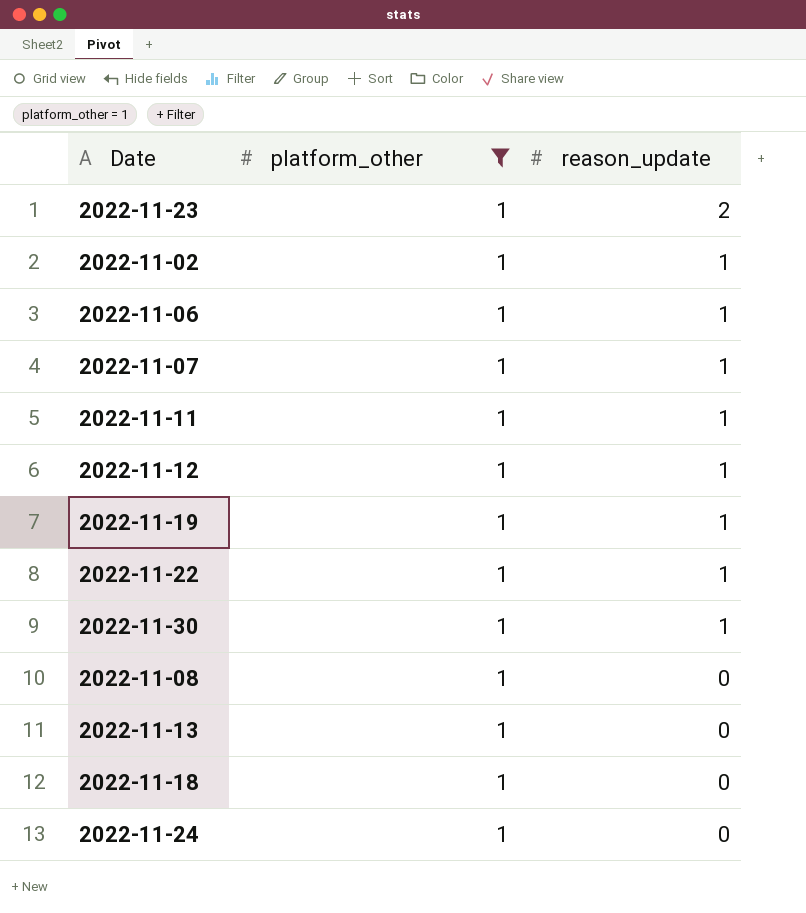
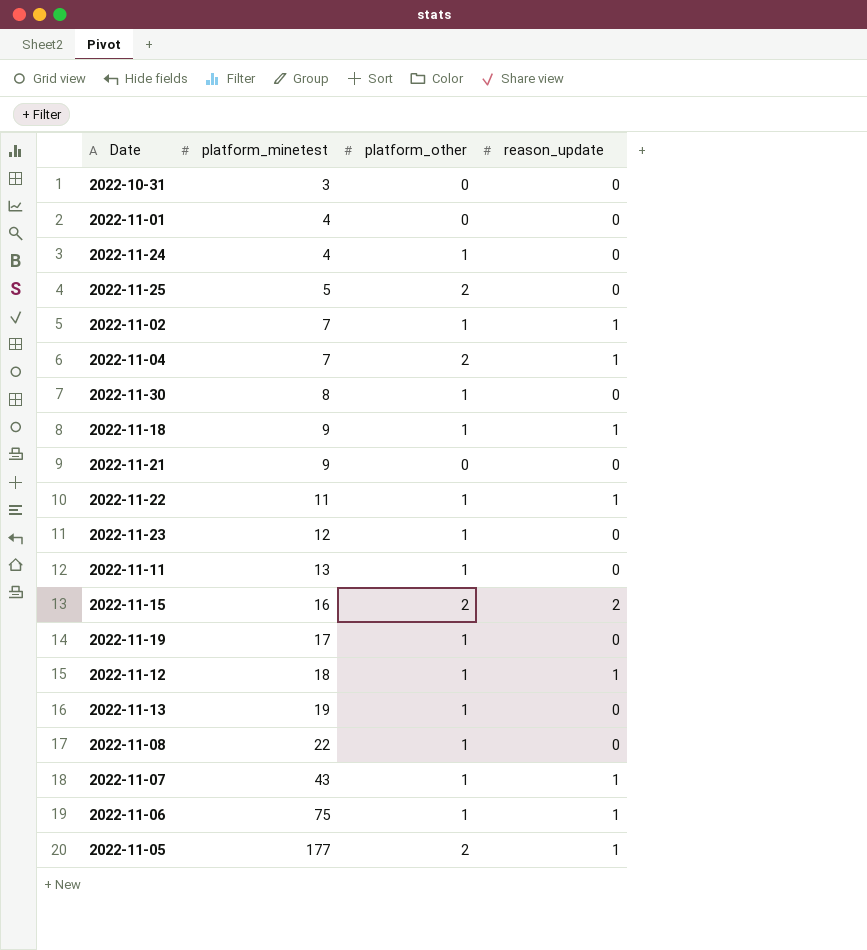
filter: platform_other = 1 -> none
row order: reason_update descending -> platform_minetest ascending
column platform_minetest | position: none -> 2
2022-11-30 | reason_update: 1 -> 0
2022-11-18 | reason_update: 0 -> 1
2022-11-23 | reason_update: 2 -> 0
2022-11-11 | reason_update: 1 -> 0
2022-11-19 | reason_update: 1 -> 0

